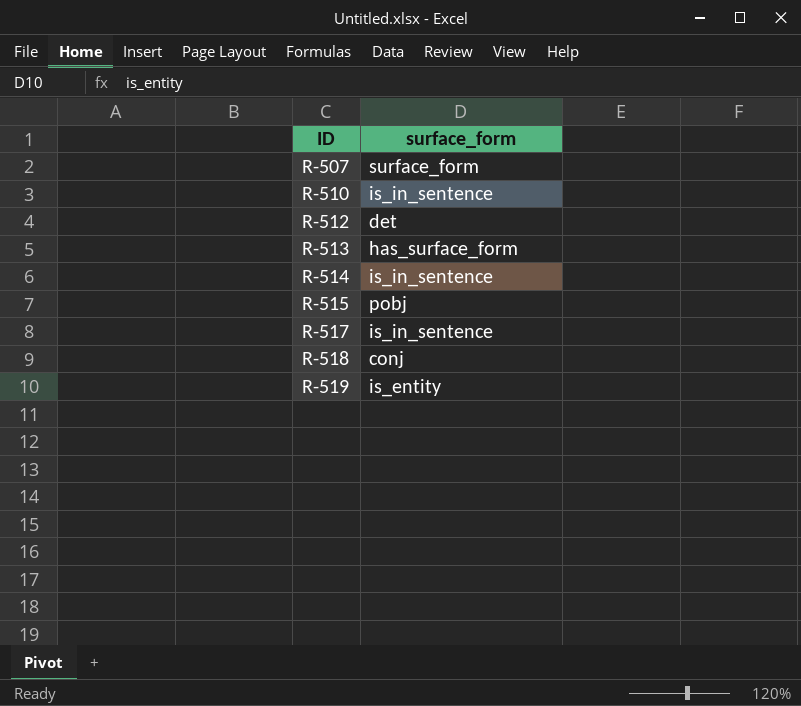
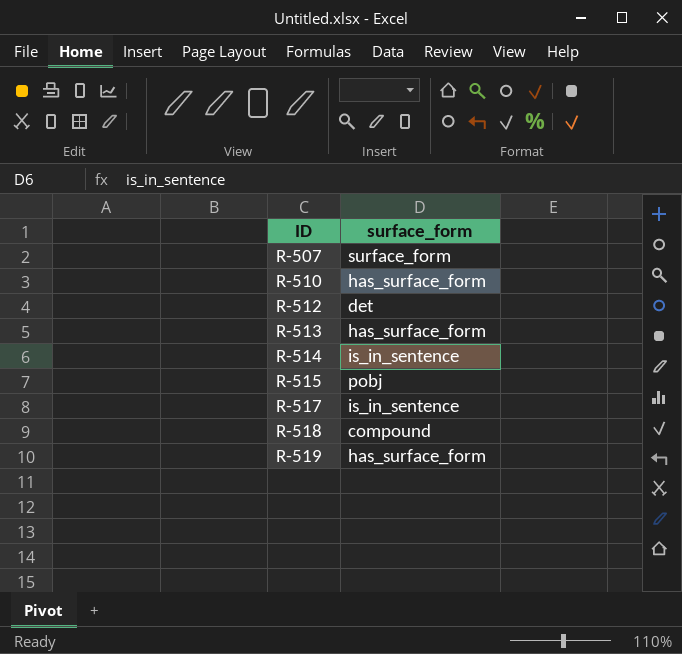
R-510 | surface_form: is_in_sentence -> has_surface_form
R-518 | surface_form: conj -> compound
R-519 | surface_form: is_entity -> has_surface_form

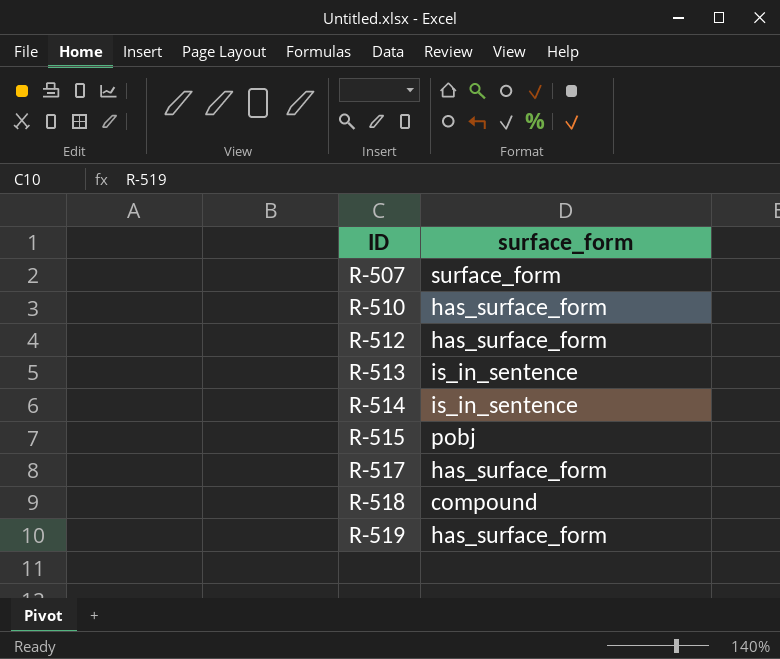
R-512 | surface_form: det -> has_surface_form
R-513 | surface_form: has_surface_form -> is_in_sentence
R-517 | surface_form: is_in_sentence -> has_surface_form

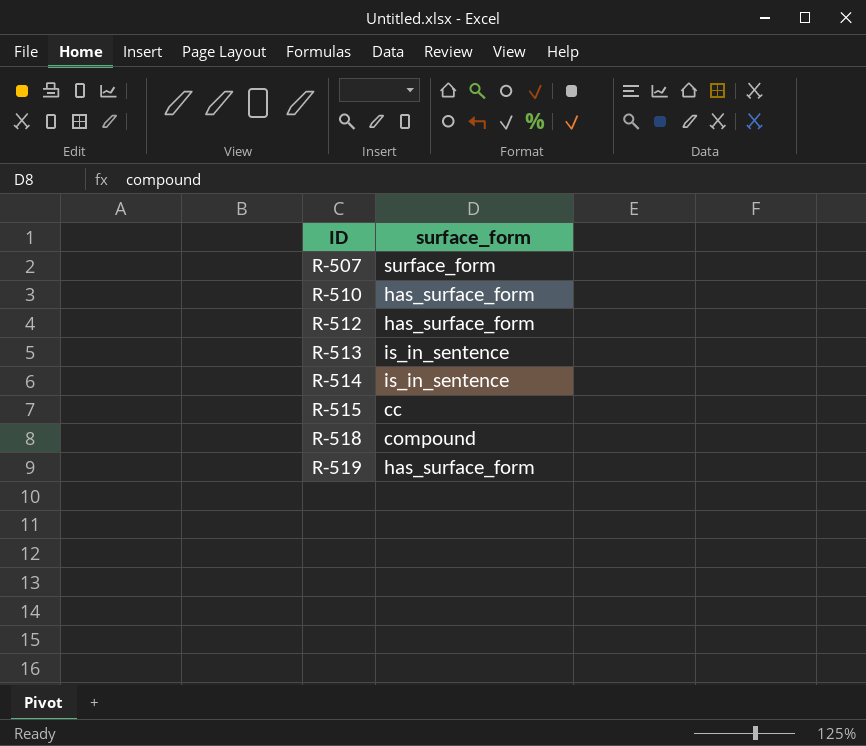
row R-517: has_surface_form -> none
R-515 | surface_form: pobj -> cc

